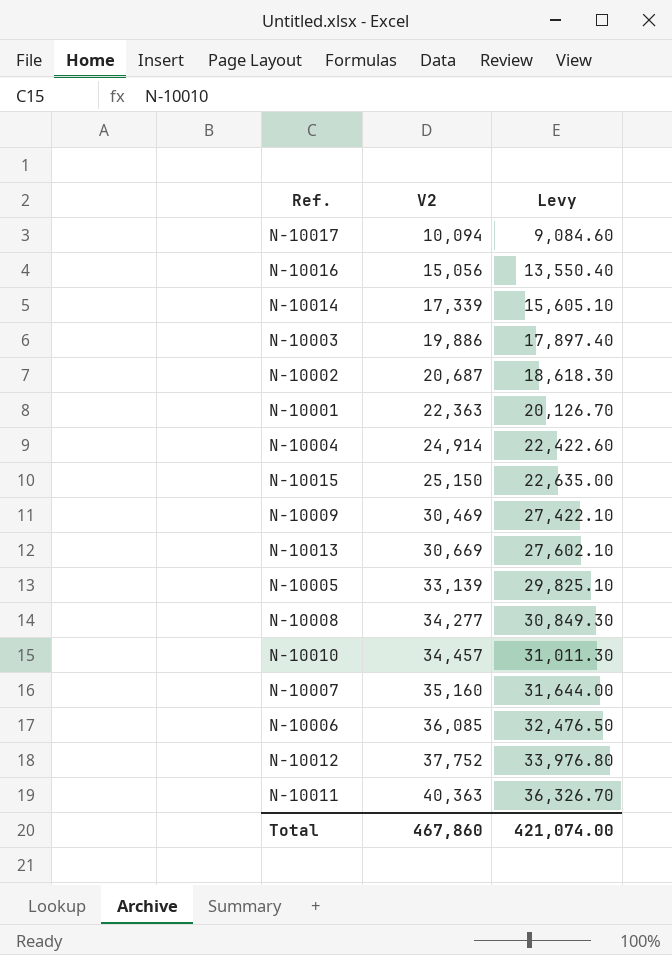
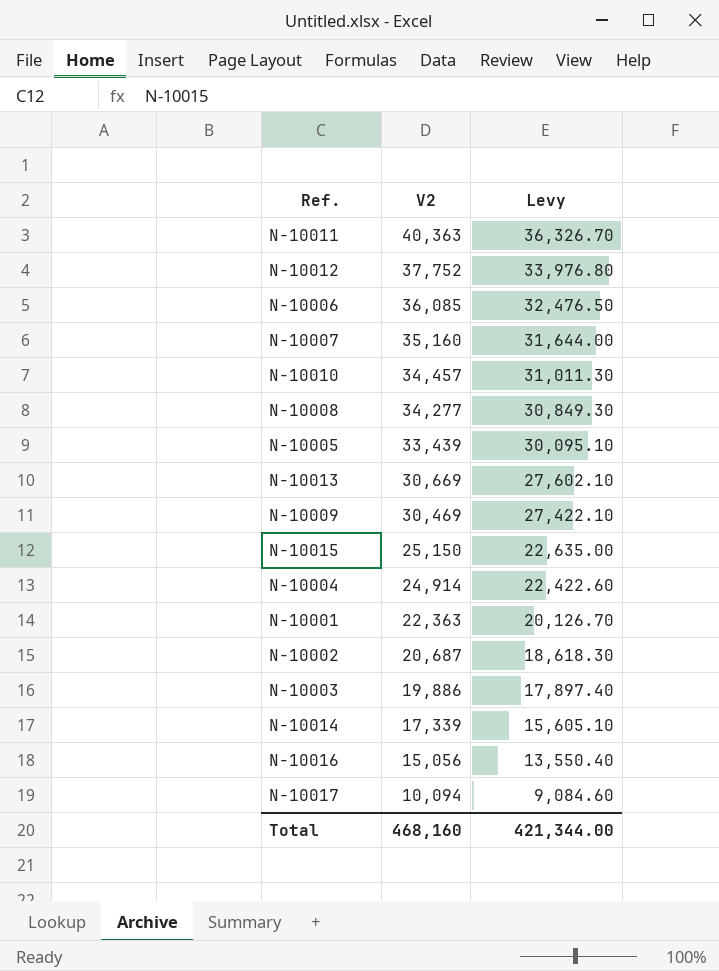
row order: V2 ascending -> V2 descending
N-10005 | V2: 33,139 -> 33,439
N-10005 | Levy: 29,825.10 -> 30,095.10
Total | V2: 467,860 -> 468,160
Total | Levy: 421,074.00 -> 421,344.00

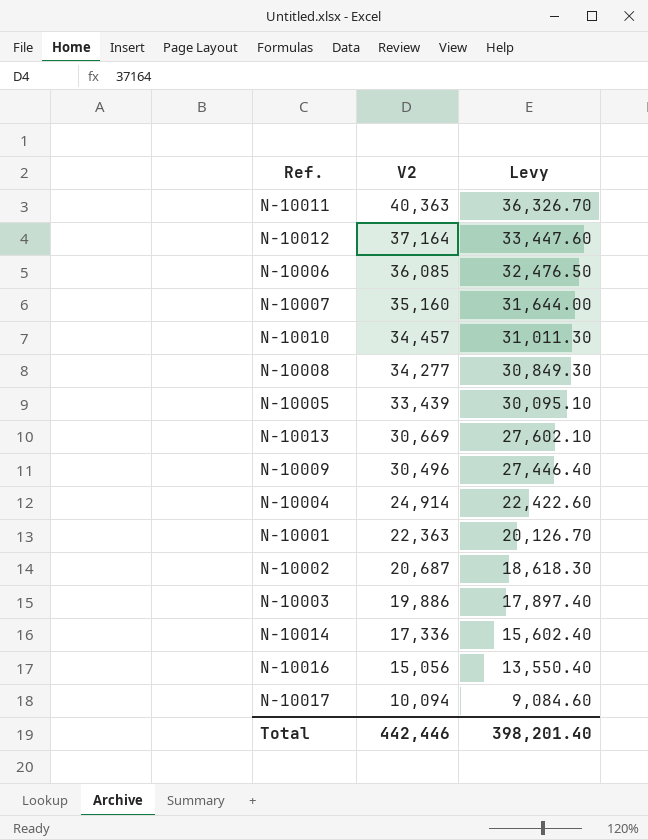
row N-10015: 25,150 | 22,635.00 -> none
N-10012 | V2: 37,752 -> 37,164
N-10012 | Levy: 33,976.80 -> 33,447.60
N-10009 | V2: 30,469 -> 30,496
N-10009 | Levy: 27,422.10 -> 27,446.40
N-10014 | V2: 17,339 -> 17,336
N-10014 | Levy: 15,605.10 -> 15,602.40
Total | V2: 468,160 -> 442,446
Total | Levy: 421,344.00 -> 398,201.40

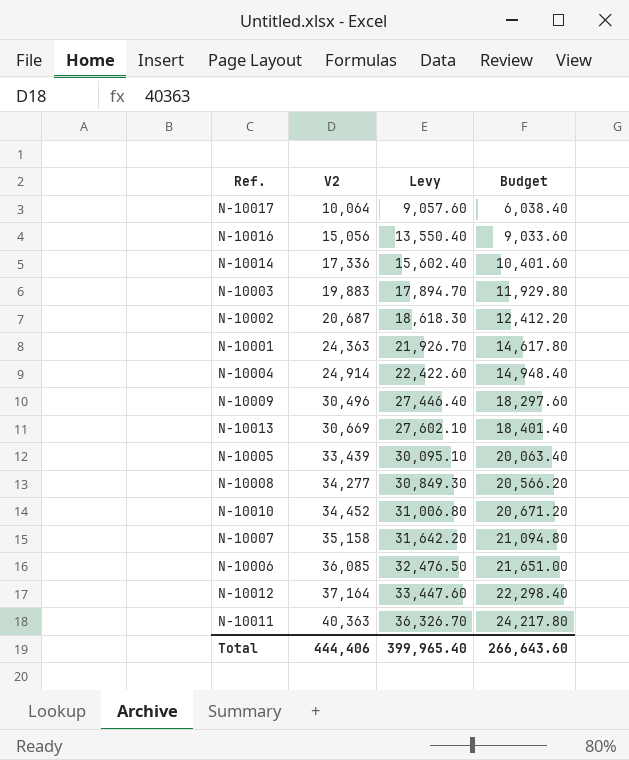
row order: V2 descending -> V2 ascending
column Budget | formula: none -> [V2] * 0.6
N-10017 | V2: 10,094 -> 10,064
N-10017 | Levy: 9,084.60 -> 9,057.60
N-10003 | V2: 19,886 -> 19,883
N-10003 | Levy: 17,897.40 -> 17,894.70
N-10001 | V2: 22,363 -> 24,363
N-10001 | Levy: 20,126.70 -> 21,926.70
N-10010 | V2: 34,457 -> 34,452
N-10010 | Levy: 31,011.30 -> 31,006.80
N-10007 | V2: 35,160 -> 35,158
N-10007 | Levy: 31,644.00 -> 31,642.20
Total | V2: 442,446 -> 444,406
Total | Levy: 398,201.40 -> 399,965.40

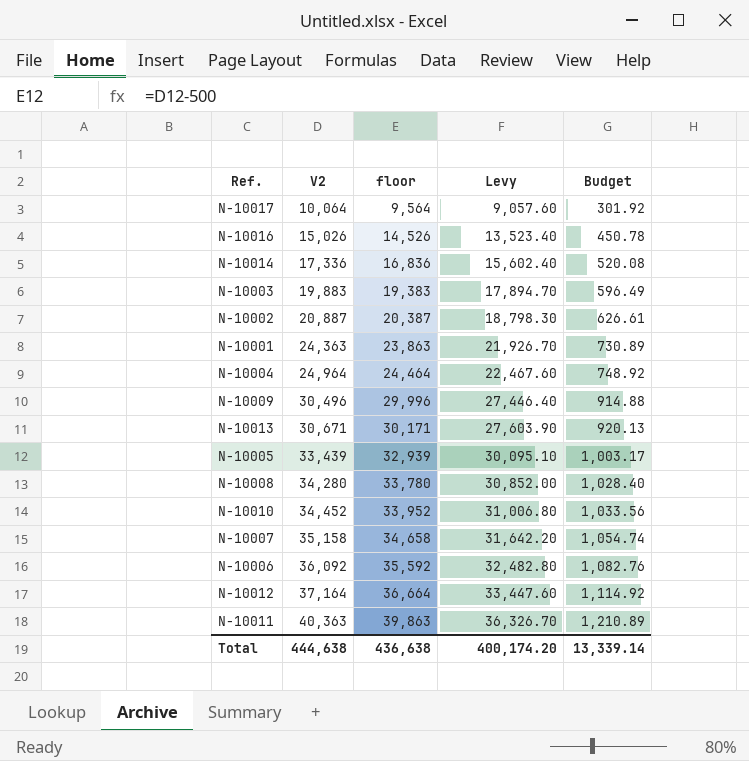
column floor | formula: none -> [V2] - 500
column Budget | formula: [V2] * 0.6 -> [V2] * 0.03
N-10016 | V2: 15,056 -> 15,026
N-10016 | Levy: 13,550.40 -> 13,523.40
N-10002 | V2: 20,687 -> 20,887
N-10002 | Levy: 18,618.30 -> 18,798.30
N-10004 | V2: 24,914 -> 24,964
N-10004 | Levy: 22,422.60 -> 22,467.60
N-10013 | V2: 30,669 -> 30,671
N-10013 | Levy: 27,602.10 -> 27,603.90
N-10008 | V2: 34,277 -> 34,280
N-10008 | Levy: 30,849.30 -> 30,852.00
N-10006 | V2: 36,085 -> 36,092
N-10006 | Levy: 32,476.50 -> 32,482.80
Total | V2: 444,406 -> 444,638
Total | Levy: 399,965.40 -> 400,174.20
Total | Budget: 266,643.60 -> 13,339.14

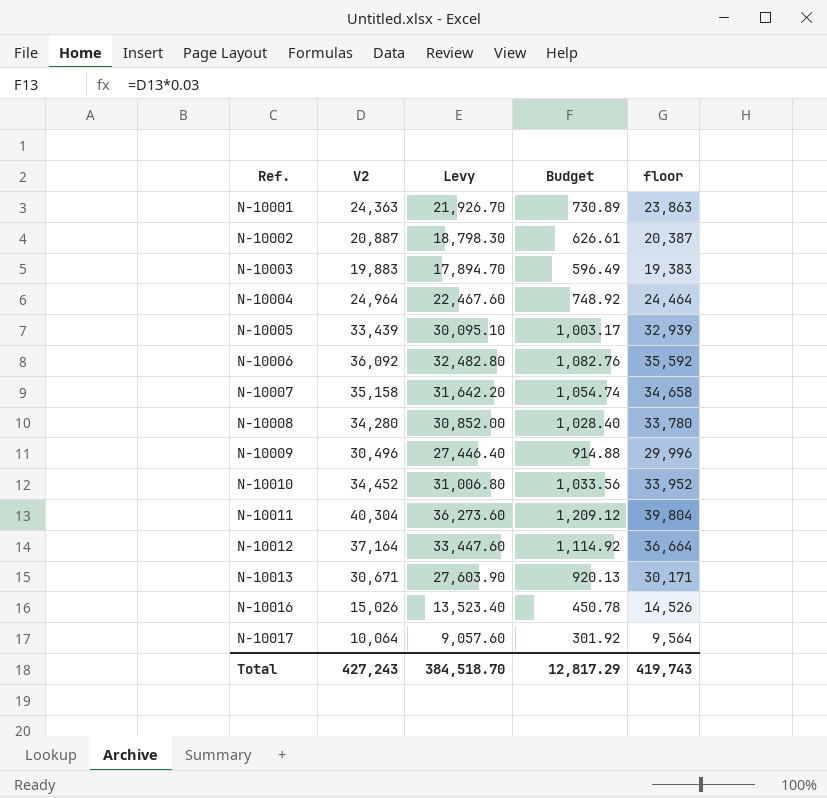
row order: V2 ascending -> Ref. ascending
column floor | position: 3 -> 5
row N-10014: 17,336 | 16,836 | 15,602.40 | 520.08 -> none
N-10011 | V2: 40,363 -> 40,304
N-10011 | Levy: 36,326.70 -> 36,273.60
N-10011 | Budget: 1,210.89 -> 1,209.12
N-10011 | floor: 39,863 -> 39,804
Total | V2: 444,638 -> 427,243
Total | Levy: 400,174.20 -> 384,518.70
Total | Budget: 13,339.14 -> 12,817.29
Total | floor: 436,638 -> 419,743

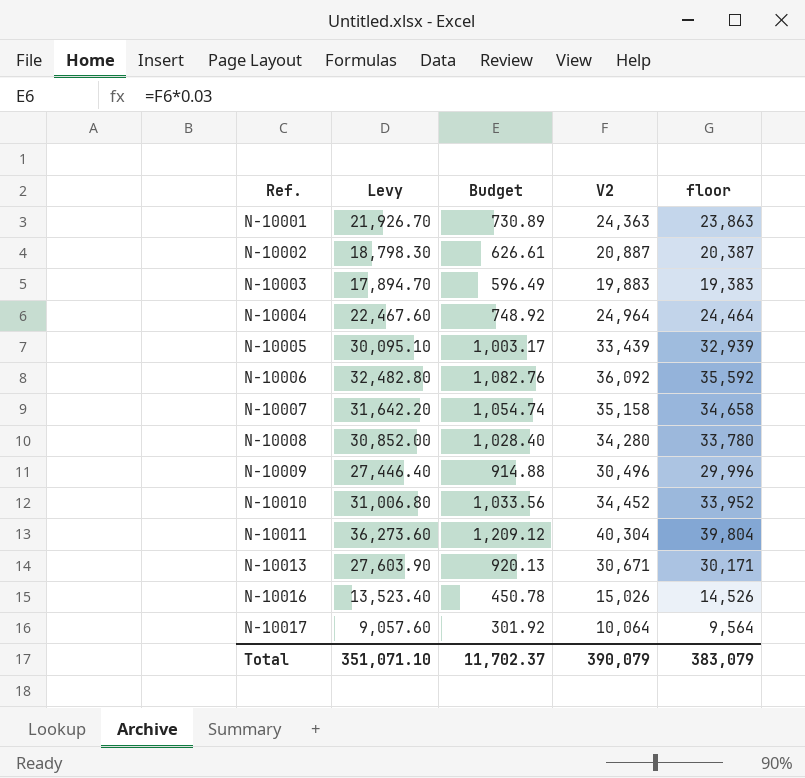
column V2 | position: 2 -> 4
row N-10012: 37,164 | 33,447.60 | 1,114.92 | 36,664 -> none
Total | Levy: 384,518.70 -> 351,071.10
Total | Budget: 12,817.29 -> 11,702.37
Total | V2: 427,243 -> 390,079
Total | floor: 419,743 -> 383,079

